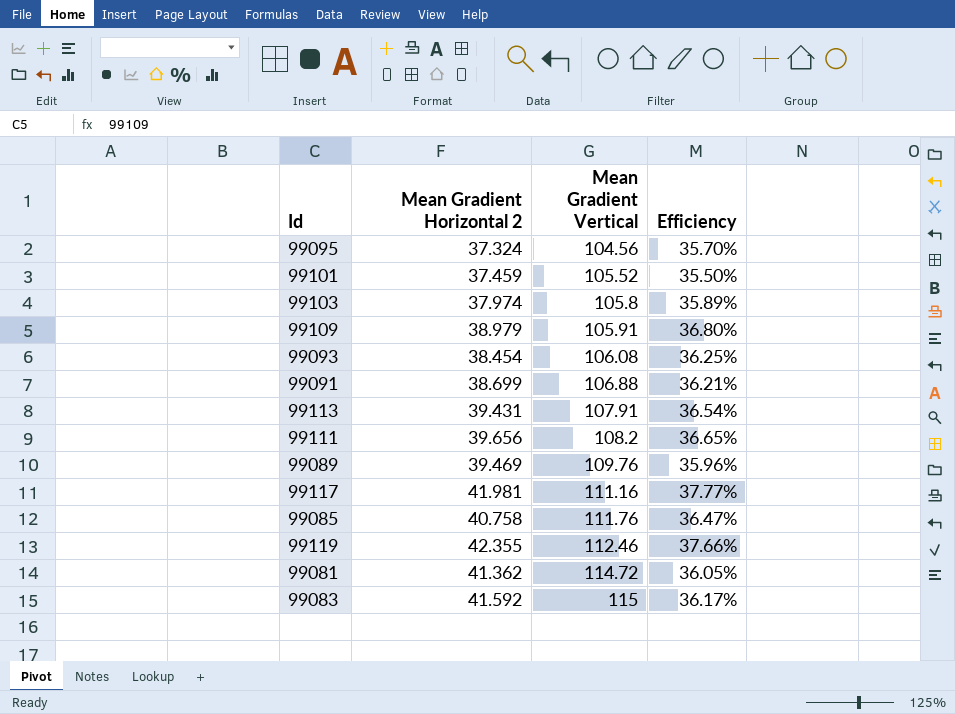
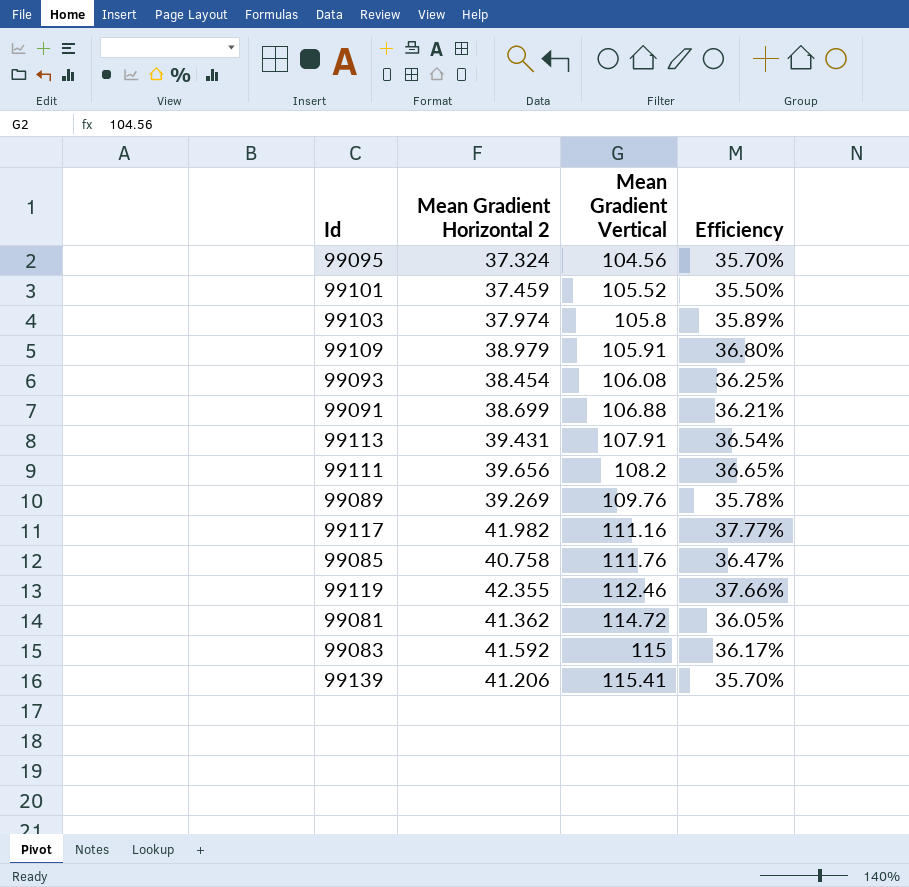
99089 | Mean Gradient Horizontal 2: 39.469 -> 39.269
99089 | Efficiency: 35.96% -> 35.78%
99117 | Mean Gradient Horizontal 2: 41.981 -> 41.982
row 99139: none -> 41.206 | 115.41 | 35.70%

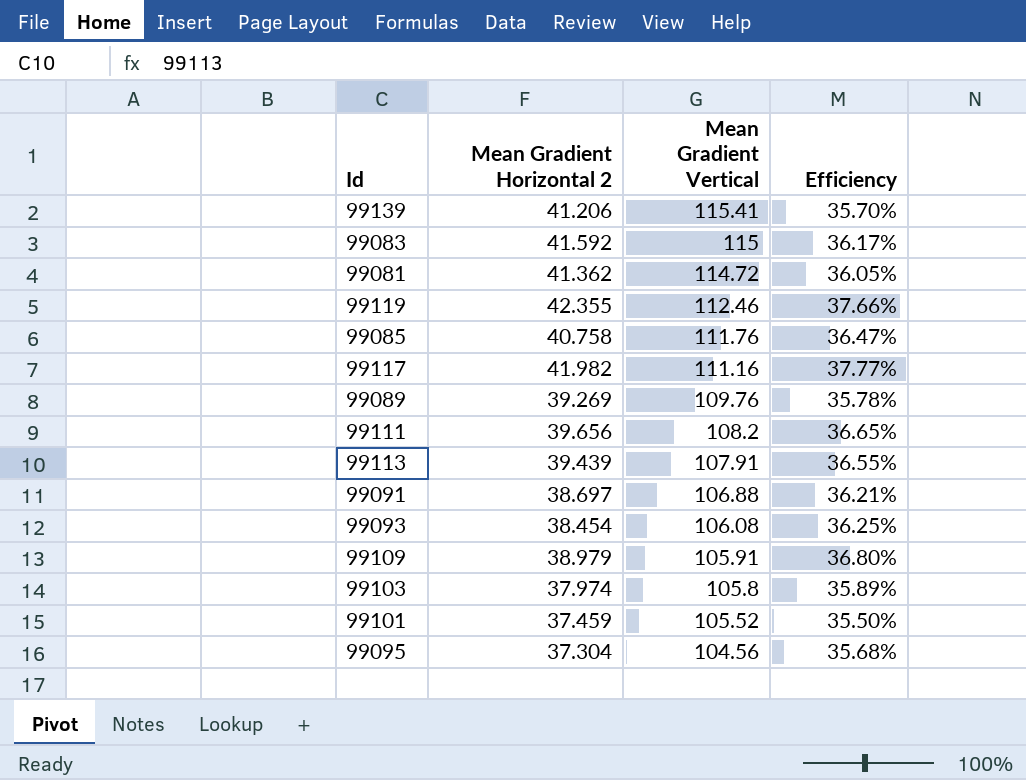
row order: Mean Gradient Vertical ascending -> Mean Gradient Vertical descending
99113 | Mean Gradient Horizontal 2: 39.431 -> 39.439
99113 | Efficiency: 36.54% -> 36.55%
99091 | Mean Gradient Horizontal 2: 38.699 -> 38.697
99095 | Mean Gradient Horizontal 2: 37.324 -> 37.304
99095 | Efficiency: 35.70% -> 35.68%

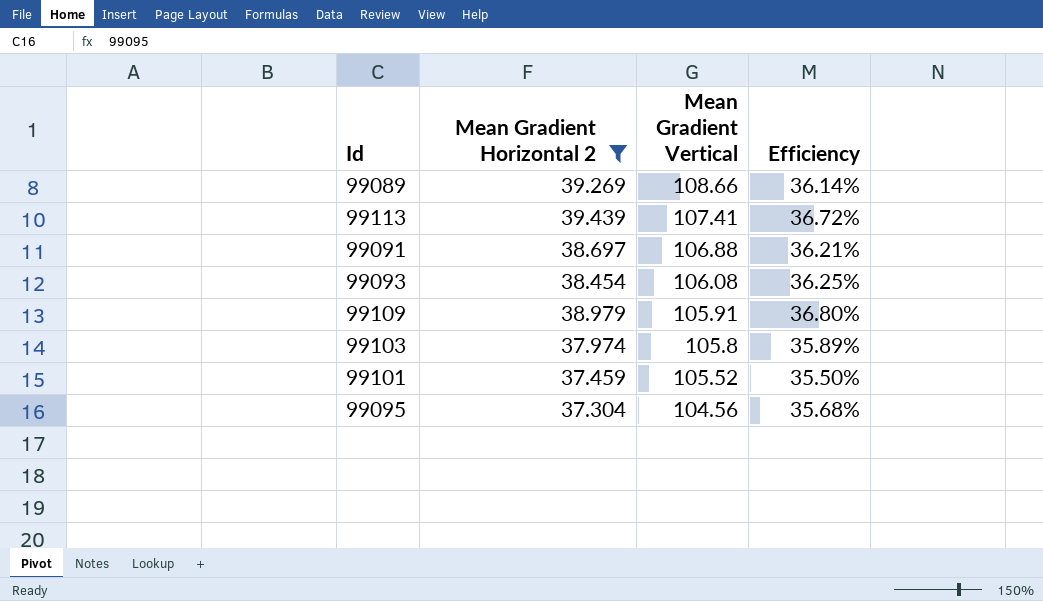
filter: none -> Mean Gradient Horizontal 2 <= 39.439
99089 | Mean Gradient Vertical: 109.76 -> 108.66
99089 | Efficiency: 35.78% -> 36.14%
99113 | Mean Gradient Vertical: 107.91 -> 107.41
99113 | Efficiency: 36.55% -> 36.72%

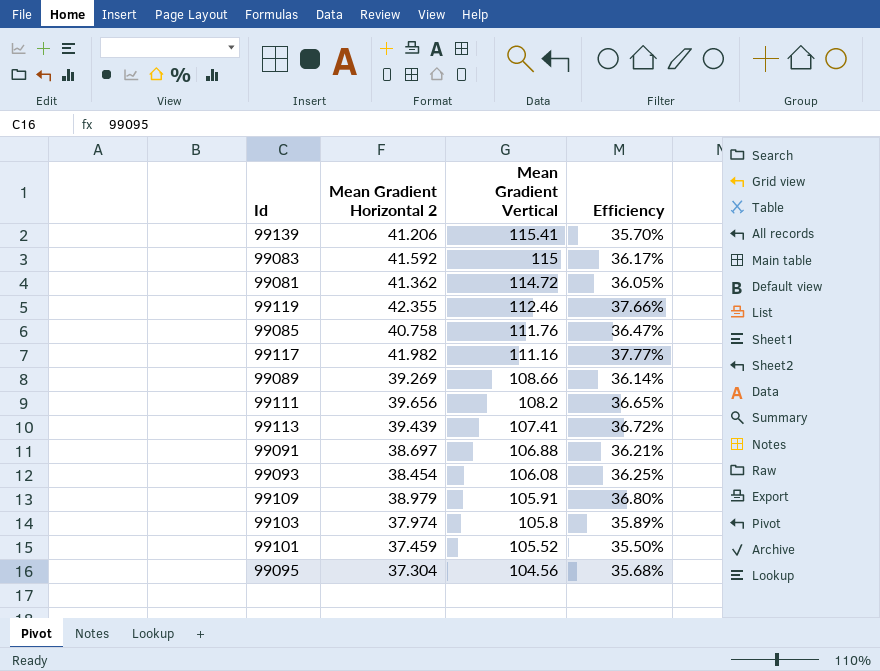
filter: Mean Gradient Horizontal 2 <= 39.439 -> none

